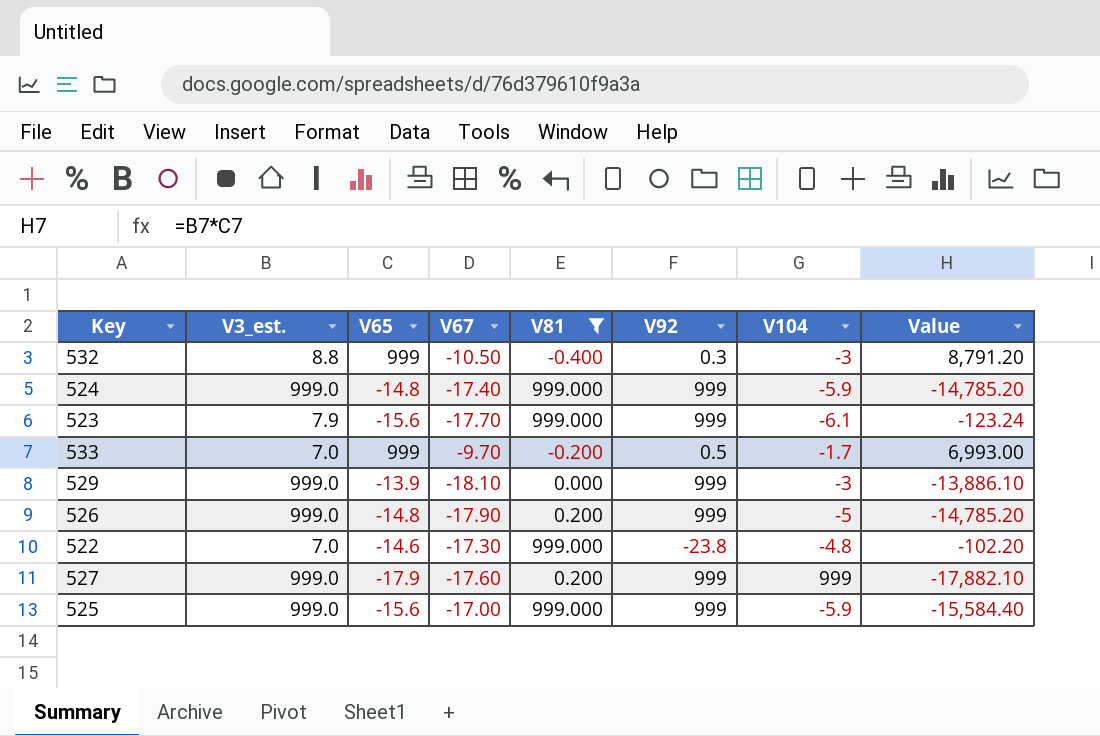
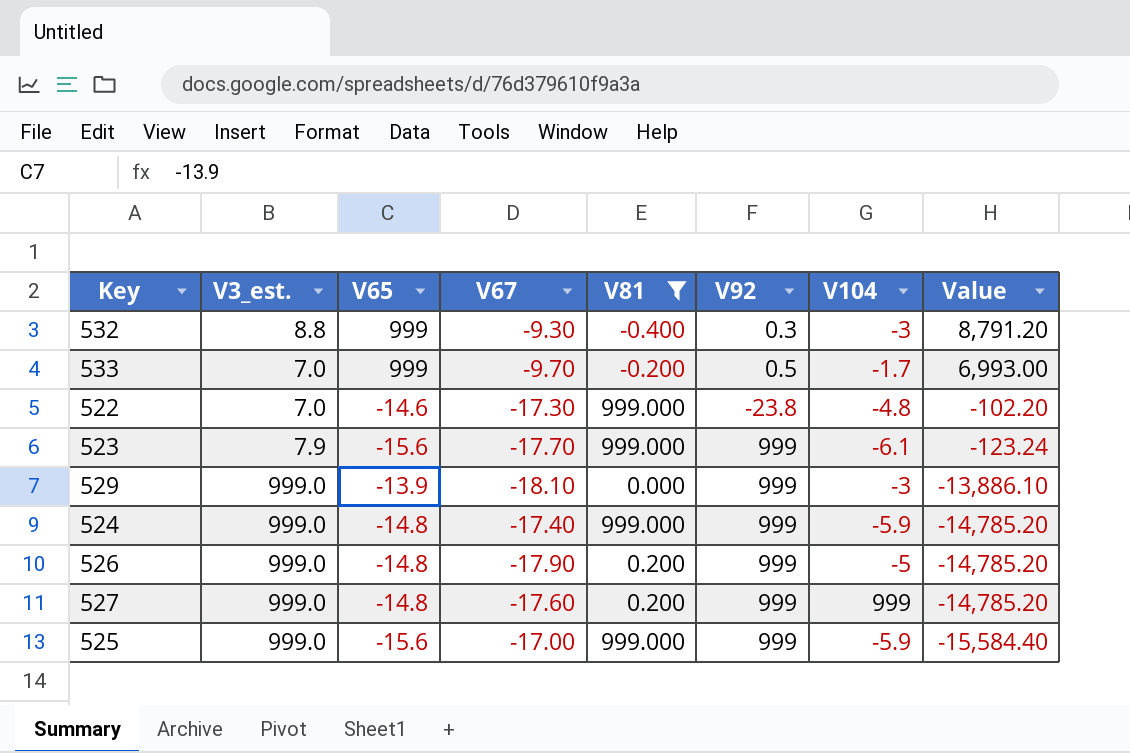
row order: none -> Value descending
532 | V67: -10.50 -> -9.30
527 | V65: -17.9 -> -14.8
527 | Value: -17,882.10 -> -14,785.20

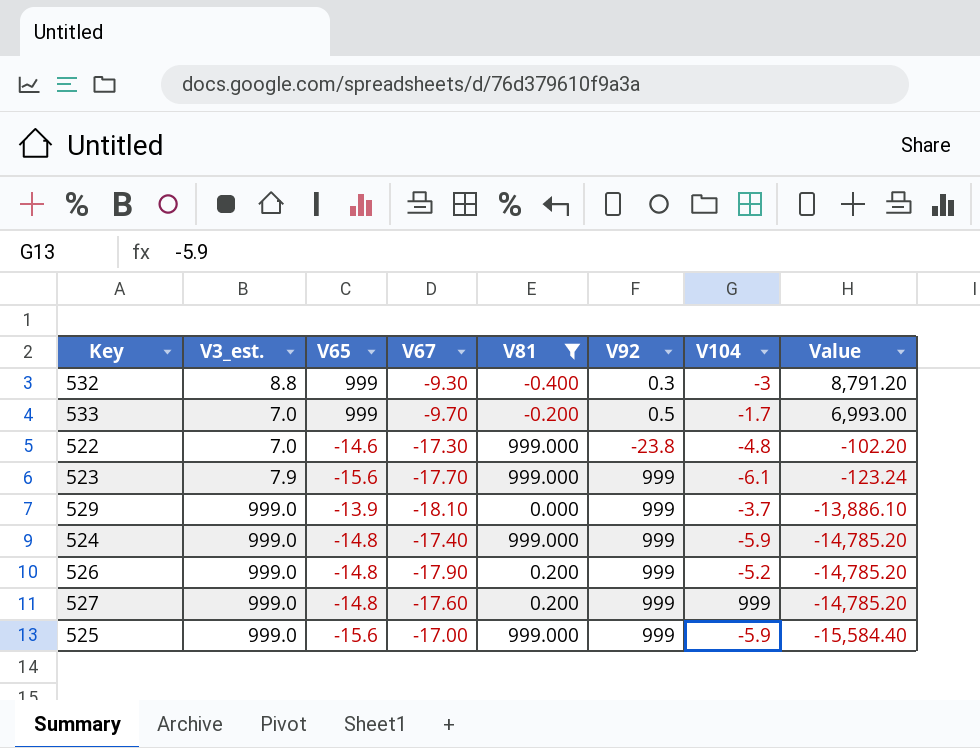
529 | V104: -3 -> -3.7
526 | V104: -5 -> -5.2

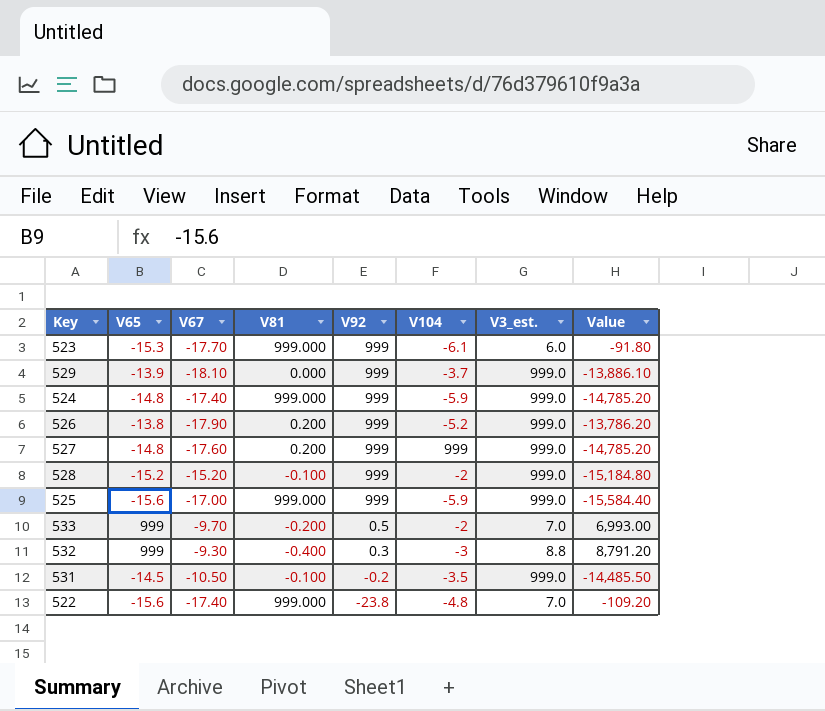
filter: V81 != -0.100 -> none
row order: Value descending -> V92 descending
column V3_est. | position: 2 -> 7
523 | V65: -15.6 -> -15.3
523 | V3_est.: 7.9 -> 6.0
523 | Value: -123.24 -> -91.80
526 | V65: -14.8 -> -13.8
526 | Value: -14,785.20 -> -13,786.20
533 | V104: -1.7 -> -2
522 | V65: -14.6 -> -15.6
522 | V67: -17.30 -> -17.40
522 | Value: -102.20 -> -109.20

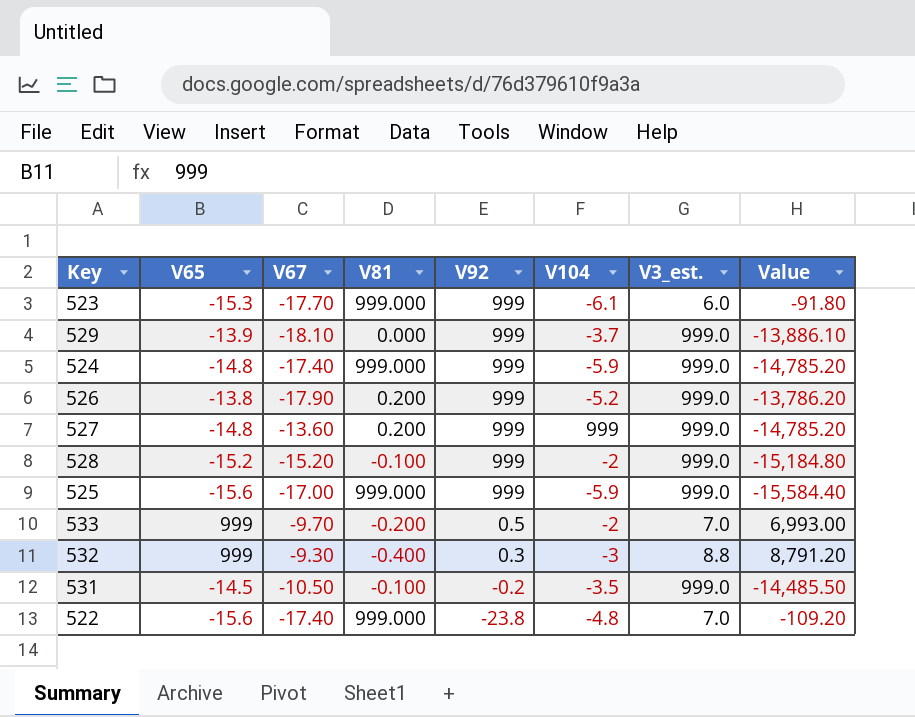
527 | V67: -17.60 -> -13.60

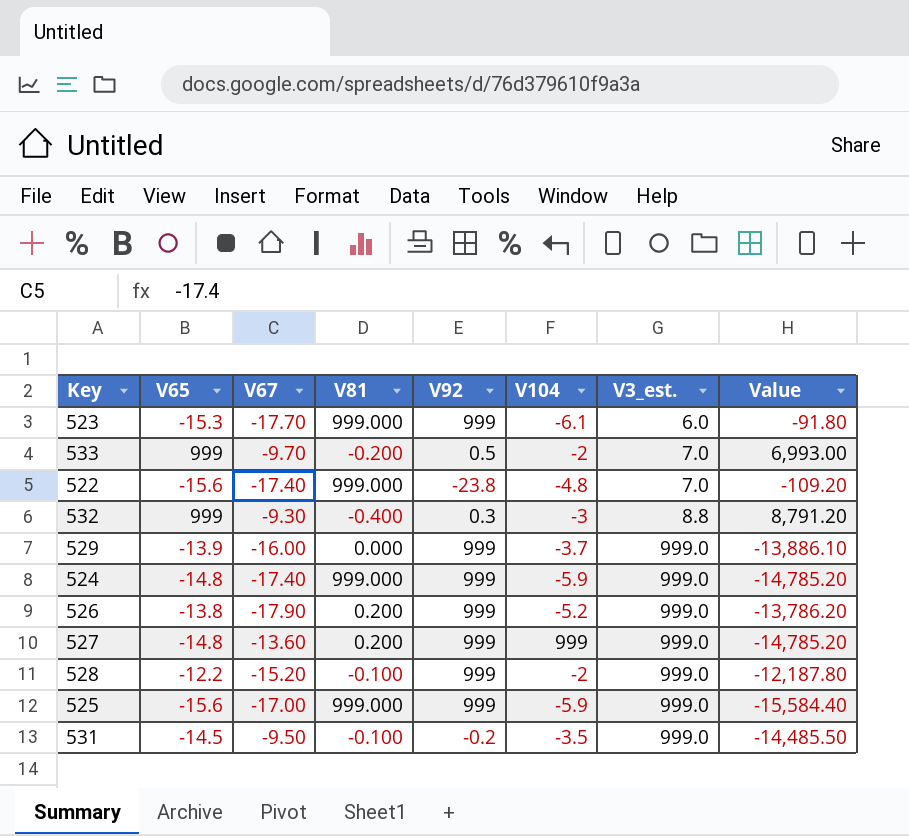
row order: V92 descending -> V3_est. ascending
529 | V67: -18.10 -> -16.00
528 | V65: -15.2 -> -12.2
528 | Value: -15,184.80 -> -12,187.80
531 | V67: -10.50 -> -9.50

